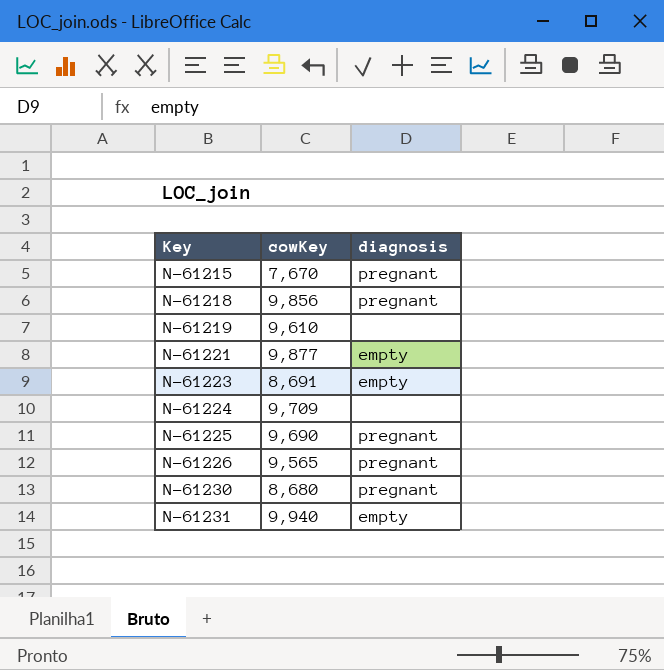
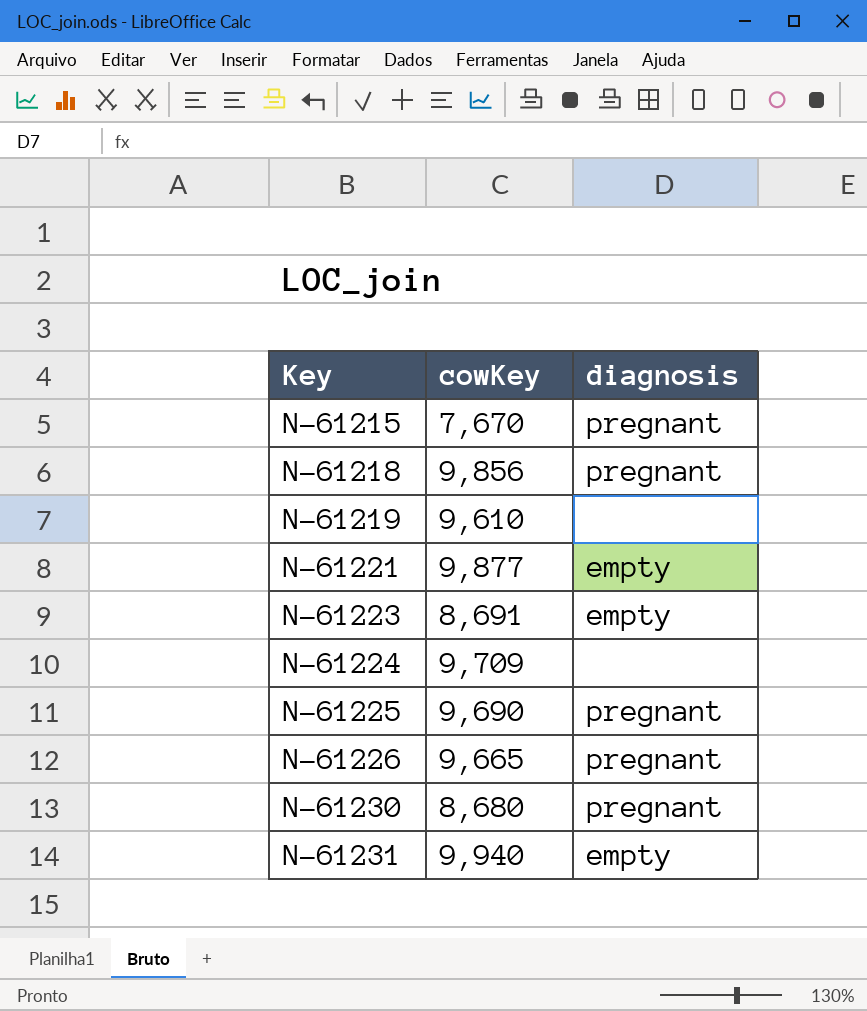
N-61226 | cowKey: 9,565 -> 9,665

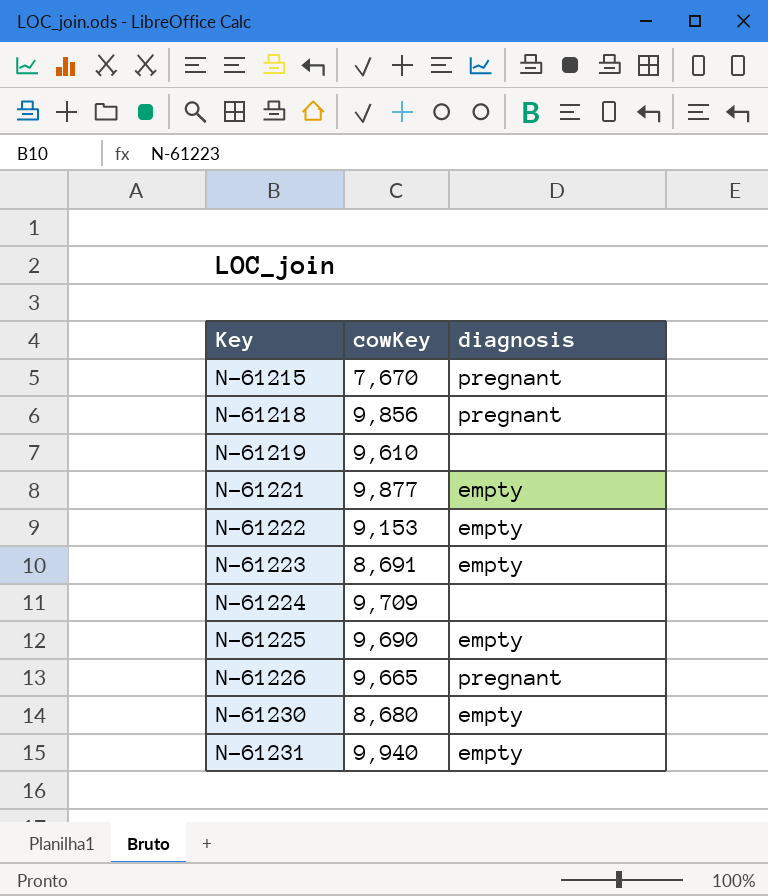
row N-61222: none -> 9,153 | empty
N-61225 | diagnosis: pregnant -> empty
N-61230 | diagnosis: pregnant -> empty

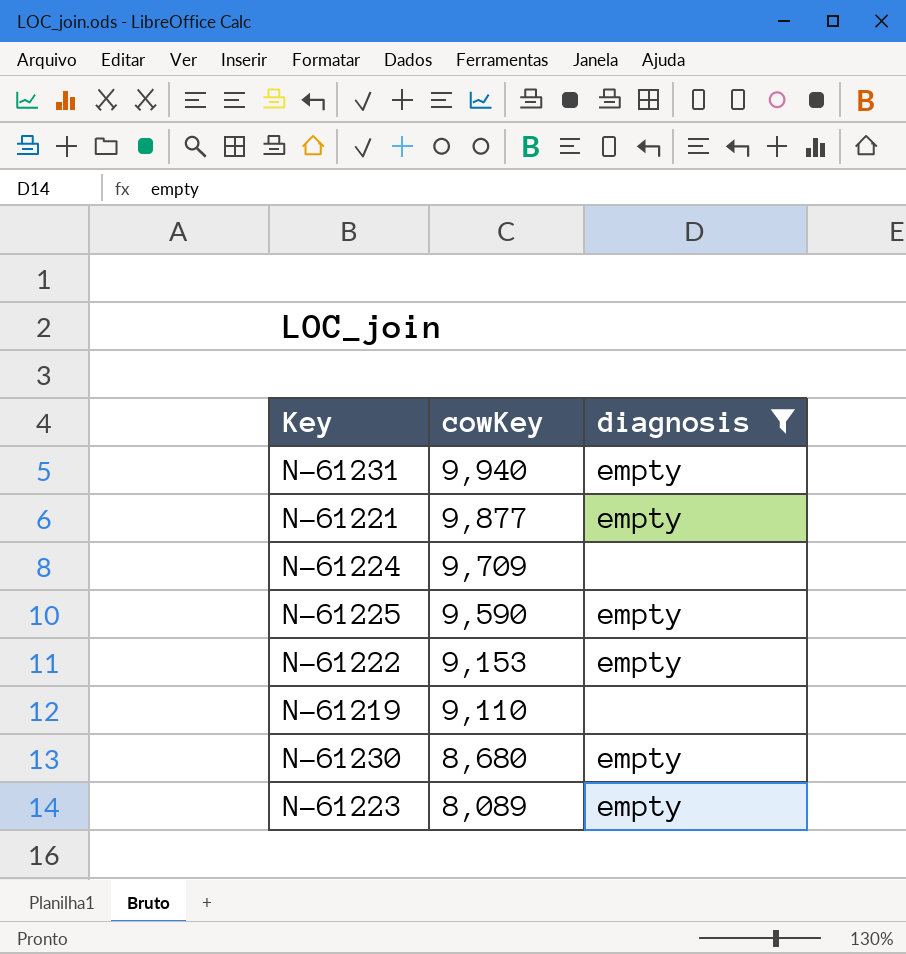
filter: none -> diagnosis != pregnant
row order: Key ascending -> cowKey descending
N-61225 | cowKey: 9,690 -> 9,590
N-61219 | cowKey: 9,610 -> 9,110
N-61223 | cowKey: 8,691 -> 8,089

